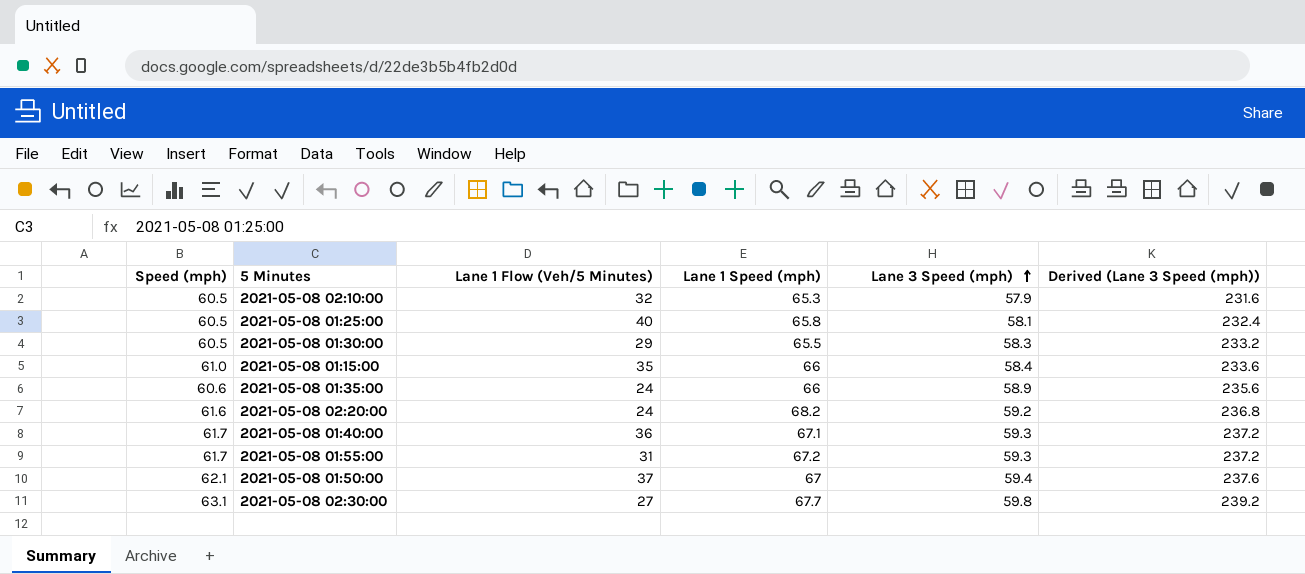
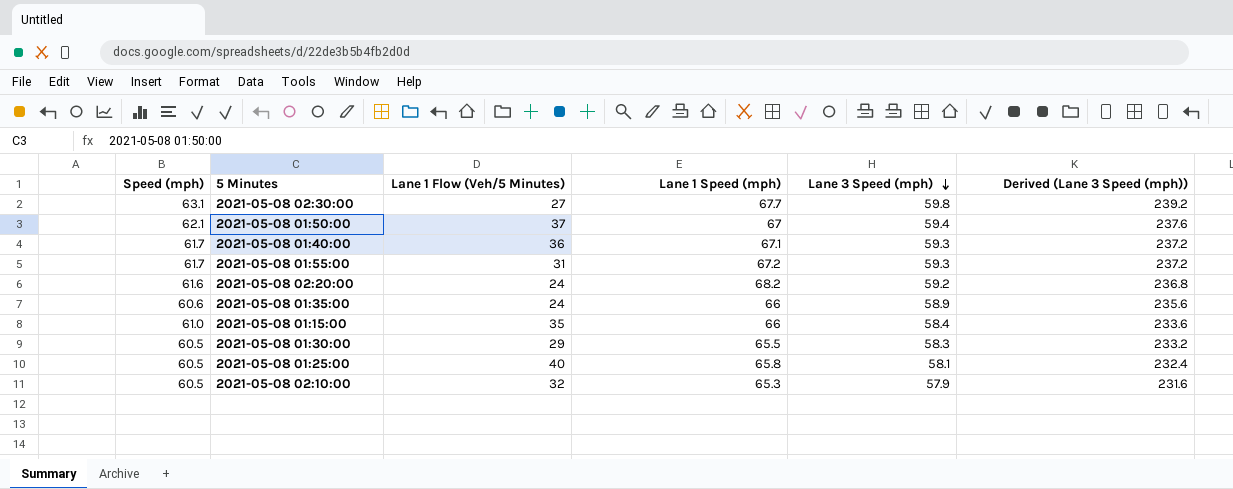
row order: Lane 3 Speed (mph) ascending -> Lane 3 Speed (mph) descending

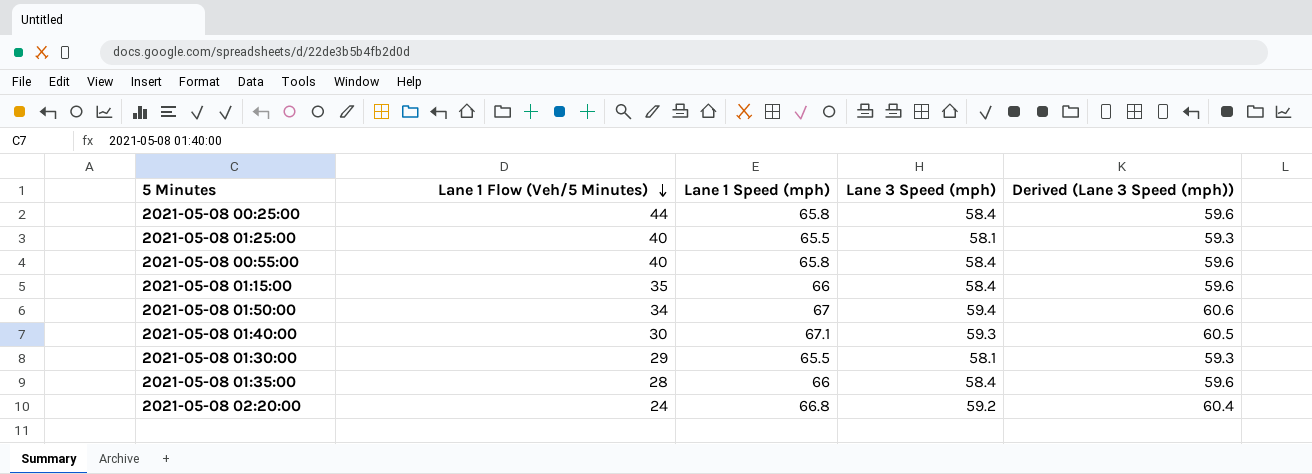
row order: Lane 3 Speed (mph) descending -> Lane 1 Flow (Veh/5 Minutes) descending
column Speed (mph) | position: 1 -> none
column Derived (Lane 3 Speed (mph)) | formula: [Lane 3 Speed (mph)] * 4 -> [Lane 3 Speed (mph)] * 1.02
row 2021-05-08 02:30:00: 63.1 | 27 | 67.7 | 59.8 | 239.2 -> none
row 2021-05-08 01:55:00: 61.7 | 31 | 67.2 | 59.3 | 237.2 -> none
row 2021-05-08 02:10:00: 60.5 | 32 | 65.3 | 57.9 | 231.6 -> none
row 2021-05-08 00:25:00: none -> 44 | 65.8 | 58.4 | 59.6
2021-05-08 01:25:00 | Lane 1 Speed (mph): 65.8 -> 65.5
row 2021-05-08 00:55:00: none -> 40 | 65.8 | 58.4 | 59.6
2021-05-08 01:50:00 | Lane 1 Flow (Veh/5 Minutes): 37 -> 34
2021-05-08 01:40:00 | Lane 1 Flow (Veh/5 Minutes): 36 -> 30
2021-05-08 01:30:00 | Lane 3 Speed (mph): 58.3 -> 58.1
2021-05-08 01:35:00 | Lane 1 Flow (Veh/5 Minutes): 24 -> 28
2021-05-08 01:35:00 | Lane 3 Speed (mph): 58.9 -> 58.4
2021-05-08 02:20:00 | Lane 1 Speed (mph): 68.2 -> 66.8

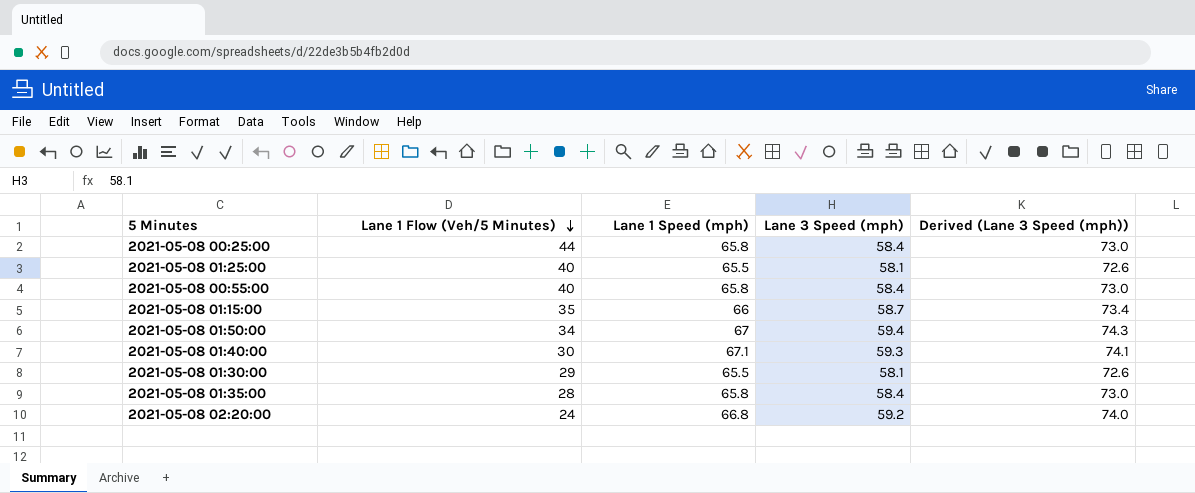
column Derived (Lane 3 Speed (mph)) | formula: [Lane 3 Speed (mph)] * 1.02 -> [Lane 3 Speed (mph)] * 1.25
2021-05-08 01:15:00 | Lane 3 Speed (mph): 58.4 -> 58.7
2021-05-08 01:35:00 | Lane 1 Speed (mph): 66 -> 65.8

